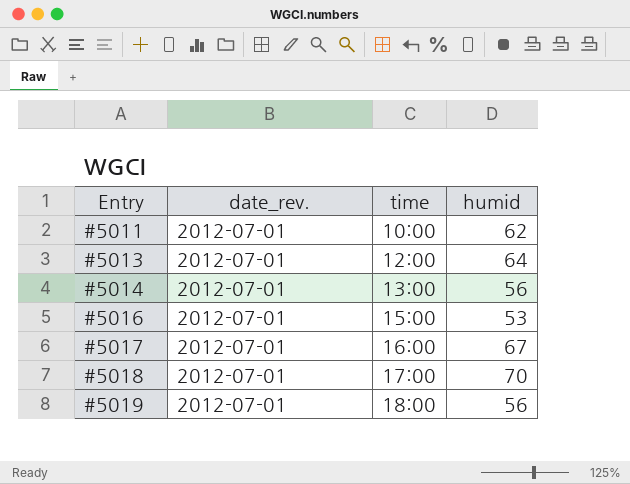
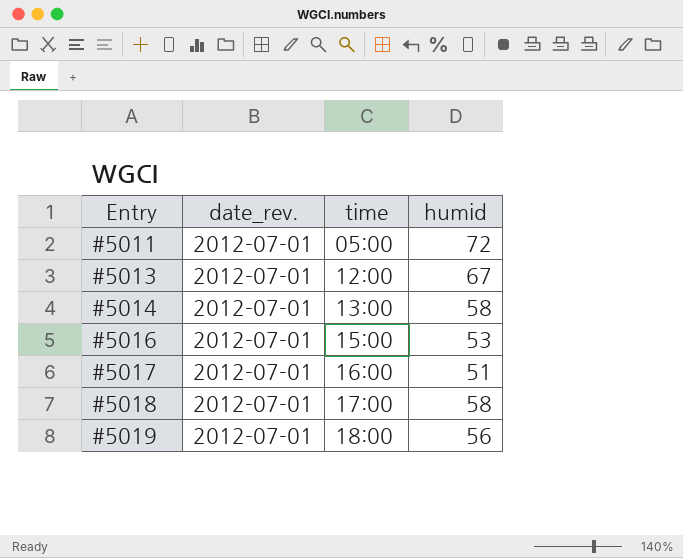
#5011 | time: 10:00 -> 05:00
#5011 | humid: 62 -> 72
#5013 | humid: 64 -> 67
#5014 | humid: 56 -> 58
#5017 | humid: 67 -> 51
#5018 | humid: 70 -> 58

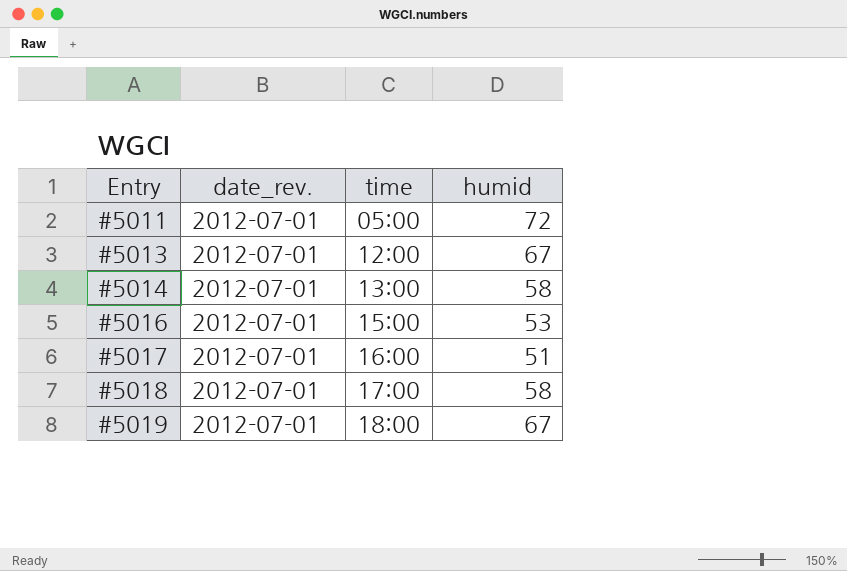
#5019 | humid: 56 -> 67

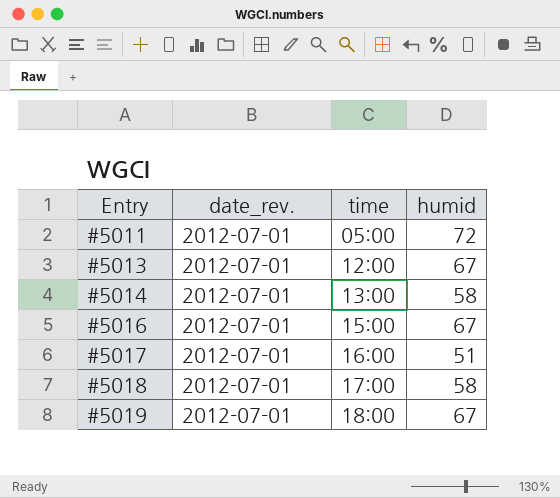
#5016 | humid: 53 -> 67

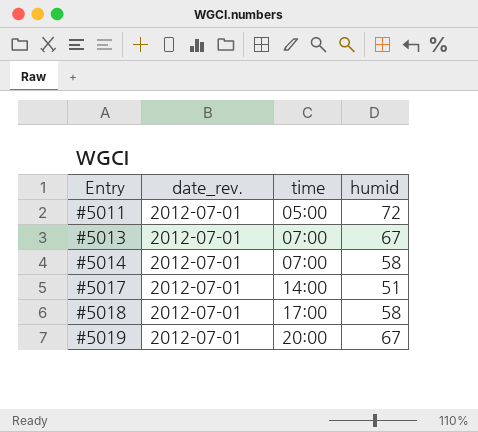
row #5016: 2012-07-01 | 15:00 | 67 -> none
#5013 | time: 12:00 -> 07:00
#5014 | time: 13:00 -> 07:00
#5017 | time: 16:00 -> 14:00
#5019 | time: 18:00 -> 20:00

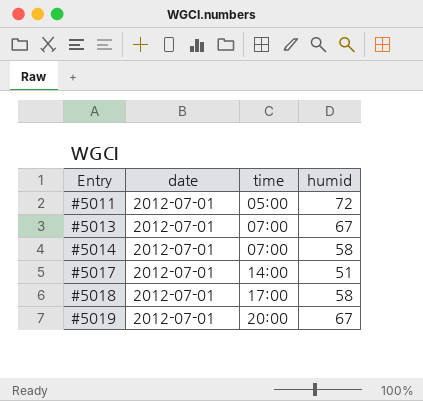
column name: date_rev. -> date

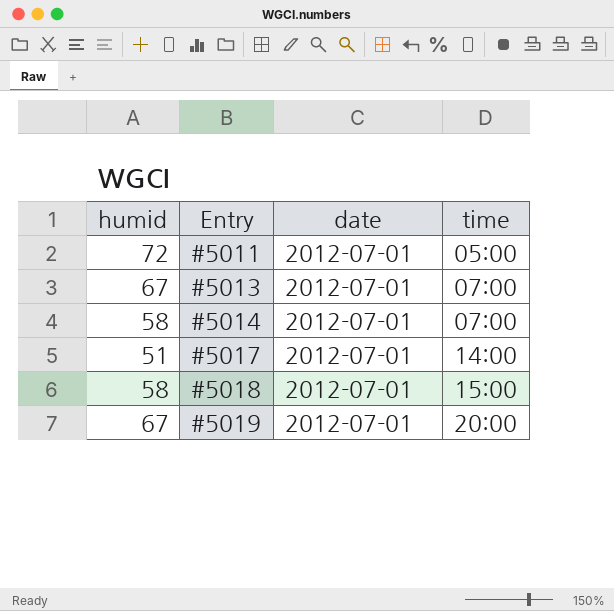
column humid | position: 4 -> 1
#5018 | time: 17:00 -> 15:00

